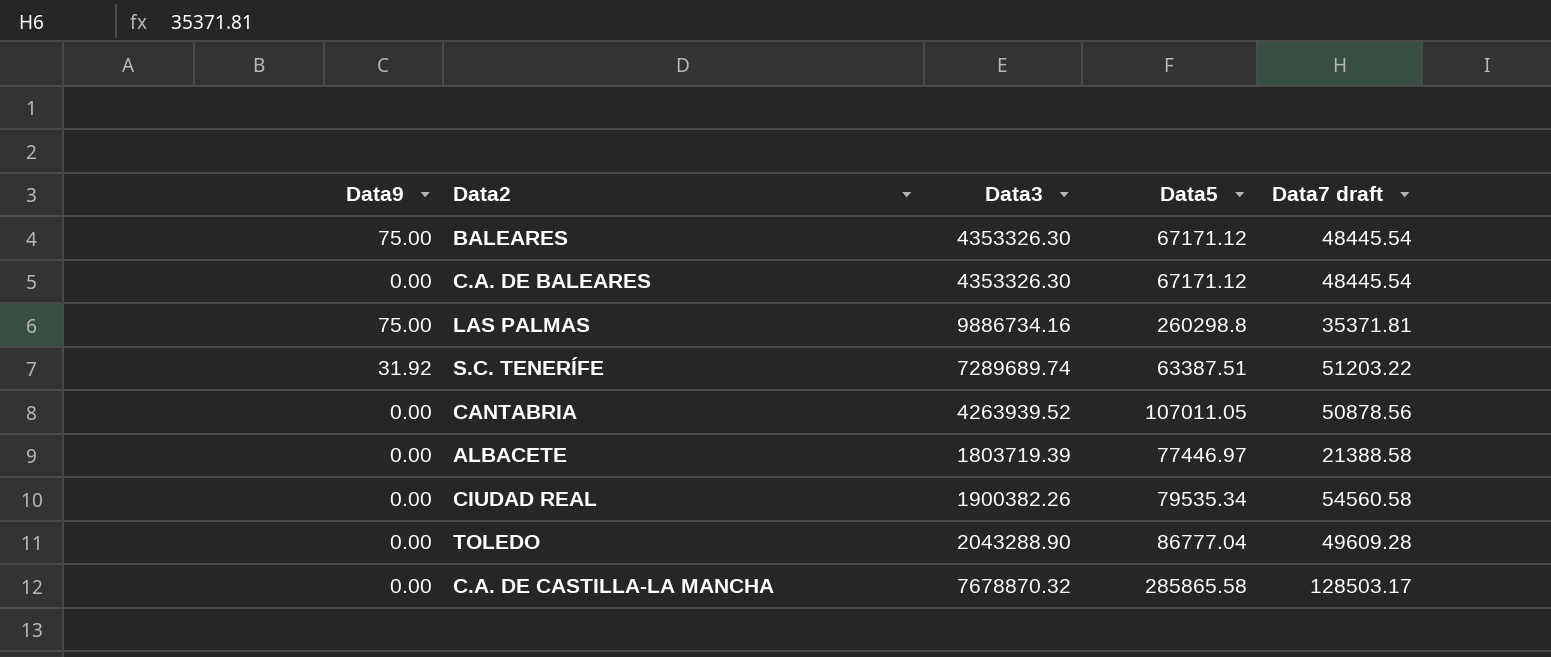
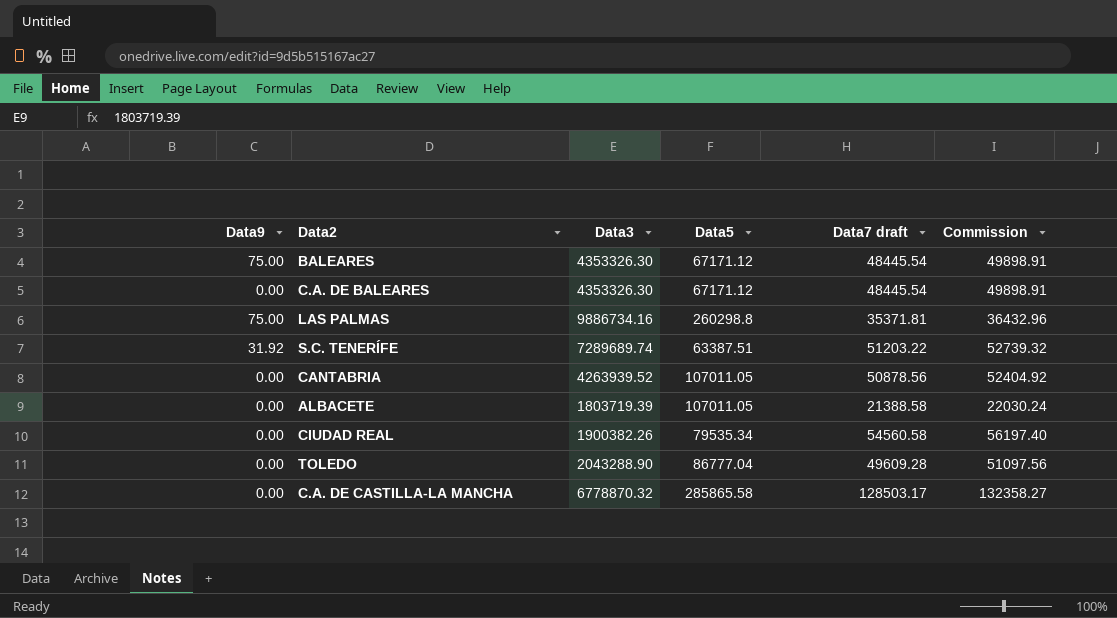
column Commission | formula: none -> [Data7 draft] * 1.03
ALBACETE | Data5: 77446.97 -> 107011.05
C.A. DE CASTILLA-LA MANCHA | Data3: 7678870.32 -> 6778870.32

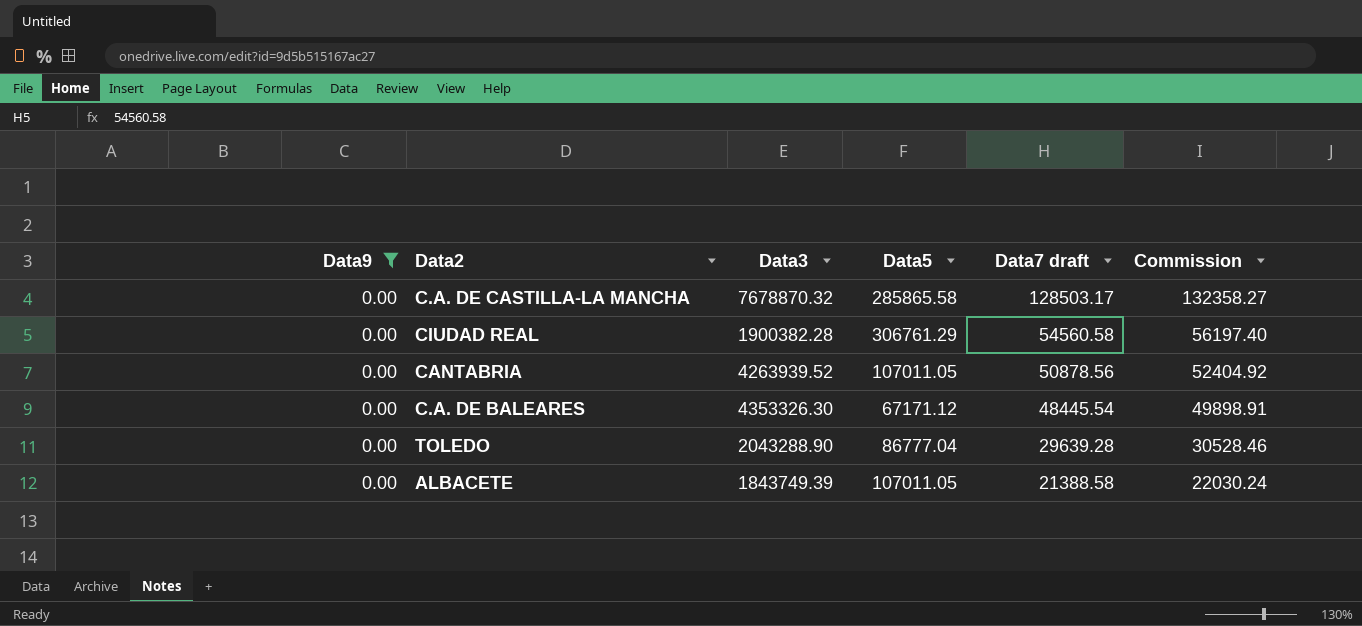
filter: none -> Data9 = 0.00
row order: none -> Data7 draft descending
C.A. DE CASTILLA-LA MANCHA | Data3: 6778870.32 -> 7678870.32
CIUDAD REAL | Data3: 1900382.26 -> 1900382.28
CIUDAD REAL | Data5: 79535.34 -> 306761.29
TOLEDO | Data7 draft: 49609.28 -> 29639.28
TOLEDO | Commission: 51097.56 -> 30528.46
ALBACETE | Data3: 1803719.39 -> 1843749.39

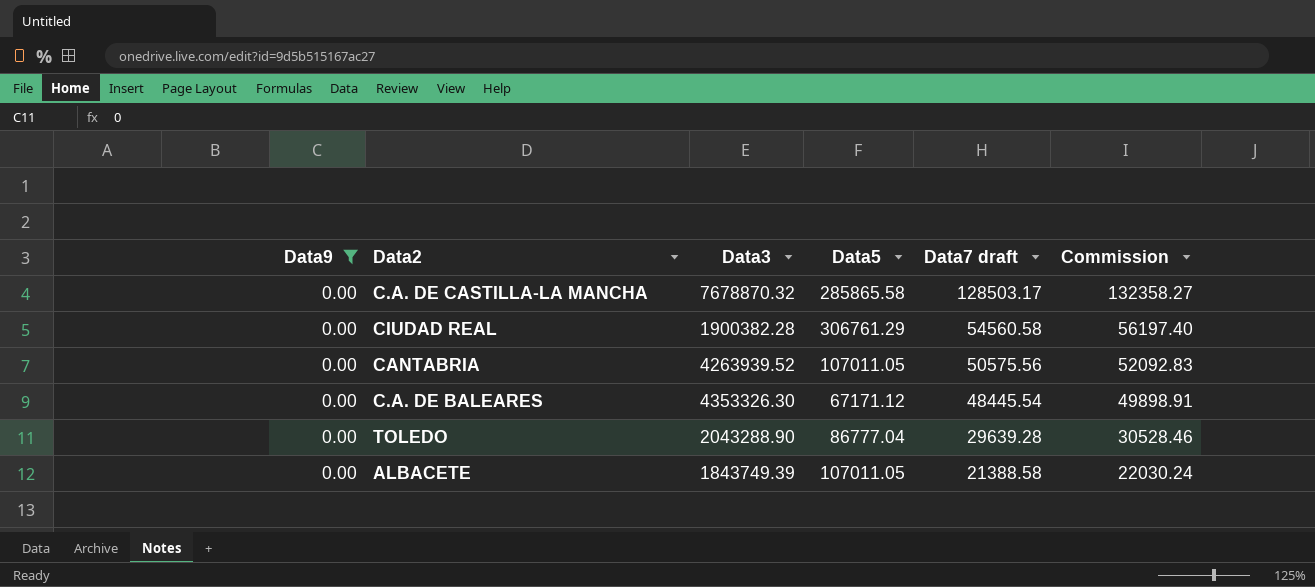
CANTABRIA | Data7 draft: 50878.56 -> 50575.56
CANTABRIA | Commission: 52404.92 -> 52092.83

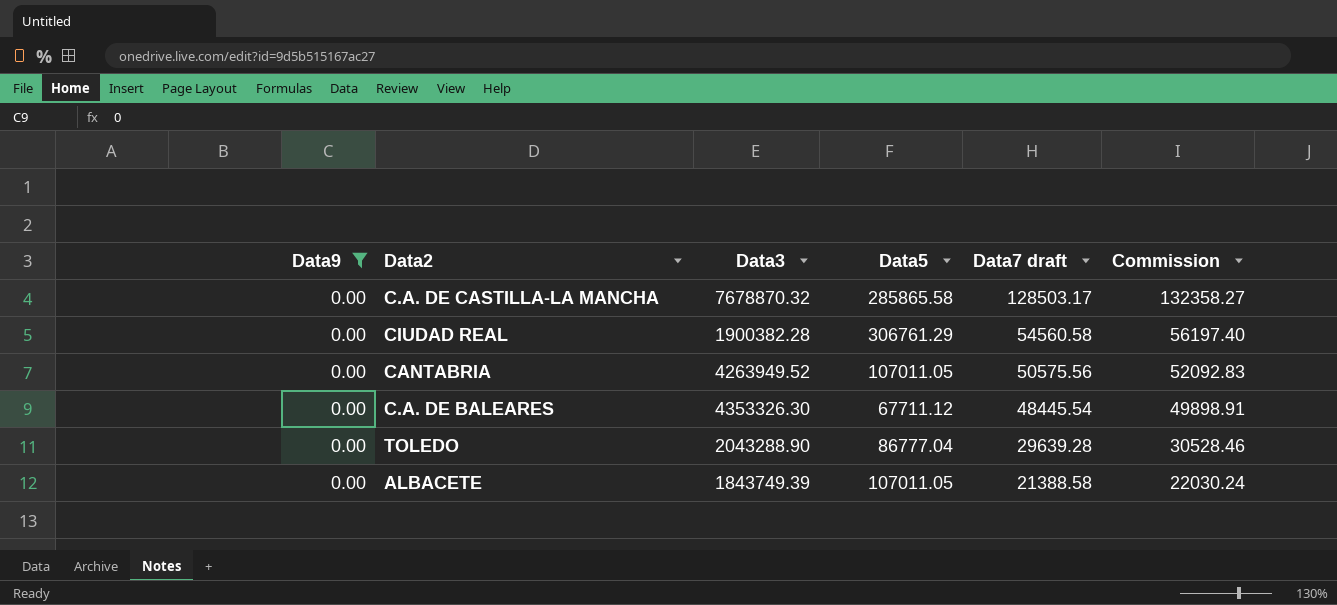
CANTABRIA | Data3: 4263939.52 -> 4263949.52
C.A. DE BALEARES | Data5: 67171.12 -> 67711.12

